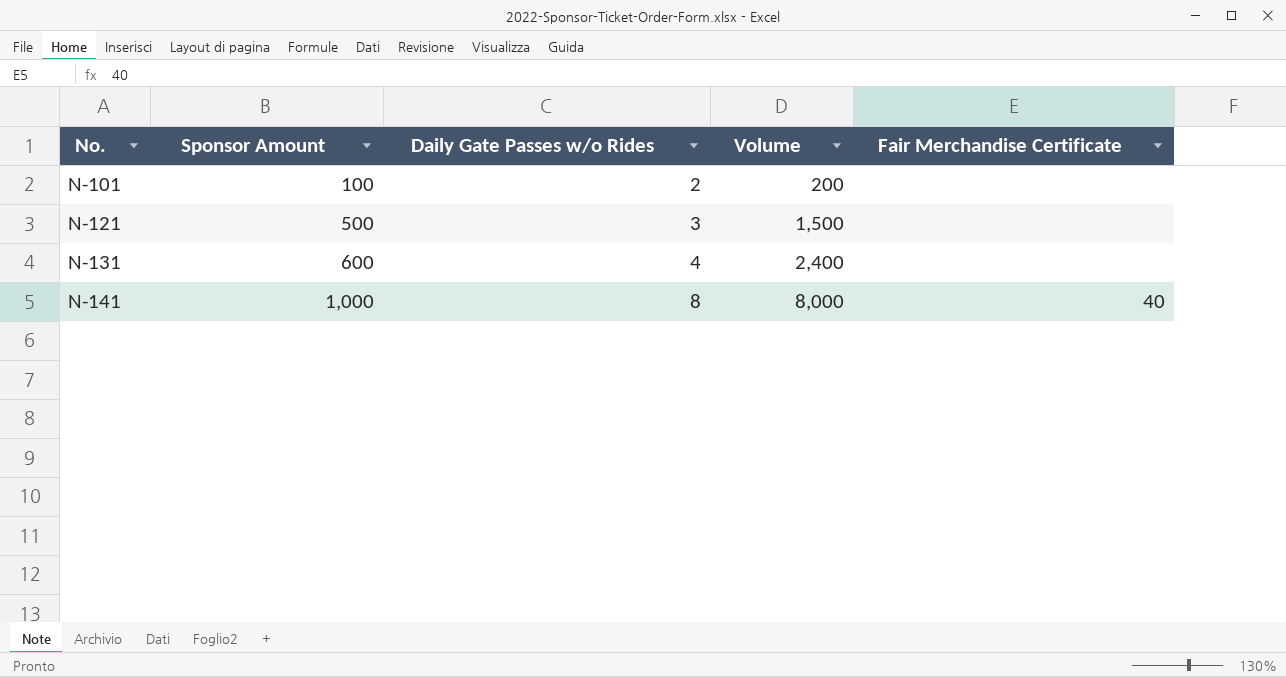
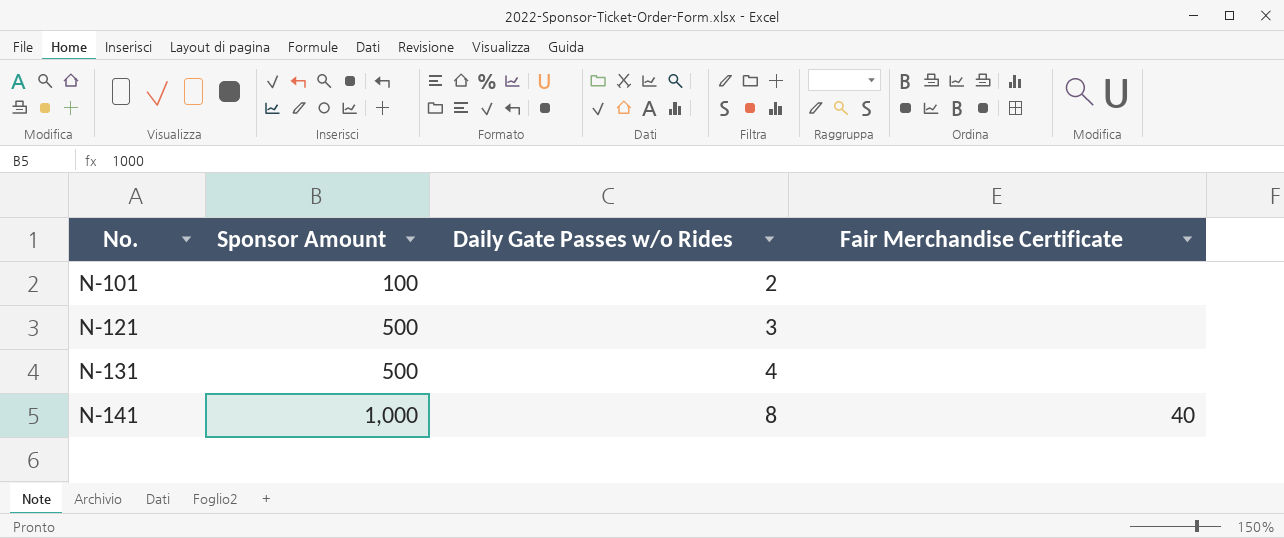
column Volume | formula: [Sponsor Amount] * [Daily Gate Passes w/o Rides] -> none
N-131 | Sponsor Amount: 600 -> 500

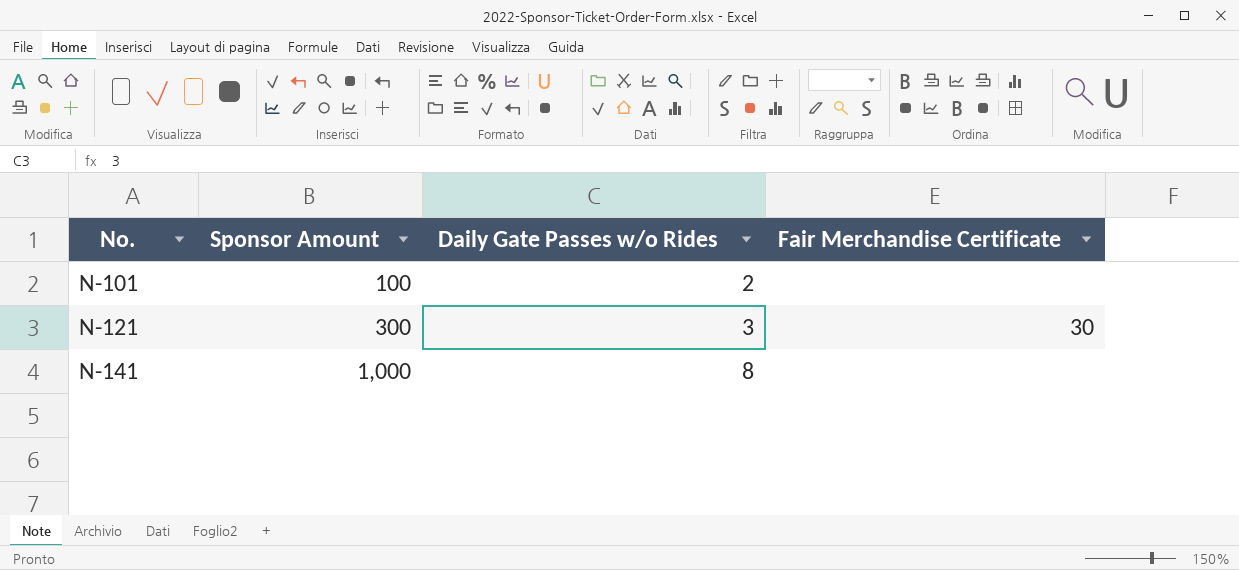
row N-131: 500 | 4 | none -> none
N-121 | Sponsor Amount: 500 -> 300
N-121 | Fair Merchandise Certificate: none -> 30
N-141 | Fair Merchandise Certificate: 40 -> none

